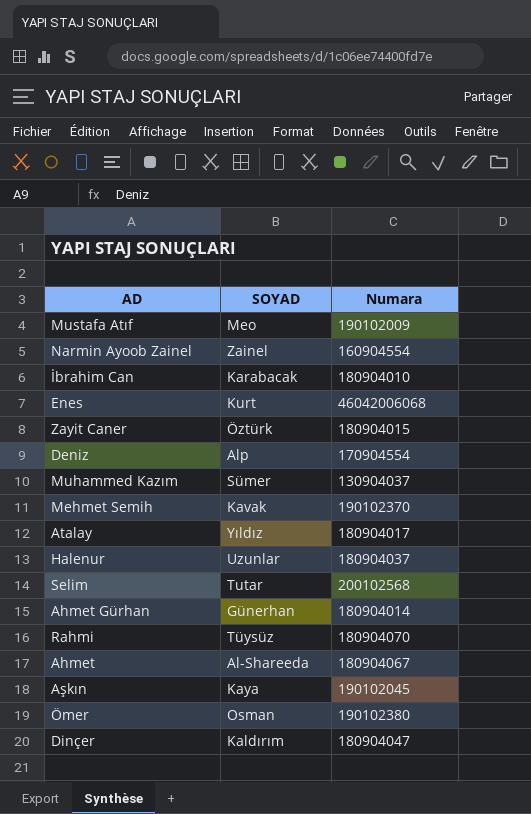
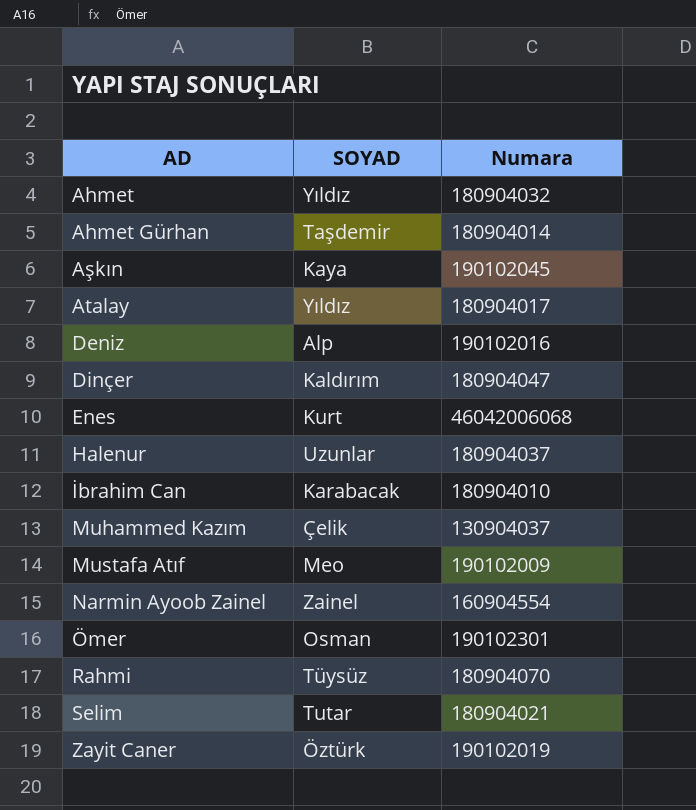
row order: none -> AD ascending
row Mehmet Semih: Kavak | 190102370 -> none
Ahmet | SOYAD: Al-Shareeda -> Yıldız
Ahmet | Numara: 180904067 -> 180904032
Ahmet Gürhan | SOYAD: Günerhan -> Taşdemir
Deniz | Numara: 170904554 -> 190102016
Muhammed Kazım | SOYAD: Sümer -> Çelik
Ömer | Numara: 190102380 -> 190102301
Selim | Numara: 200102568 -> 180904021
Zayit Caner | Numara: 180904015 -> 190102019

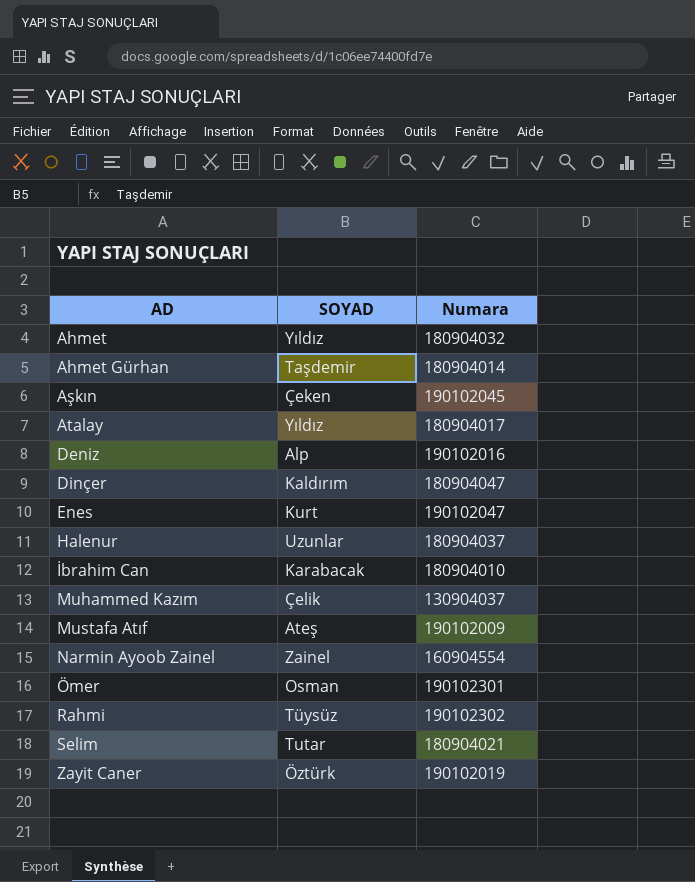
Aşkın | SOYAD: Kaya -> Çeken
Enes | Numara: 46042006068 -> 190102047
Mustafa Atıf | SOYAD: Meo -> Ateş
Rahmi | Numara: 180904070 -> 190102302

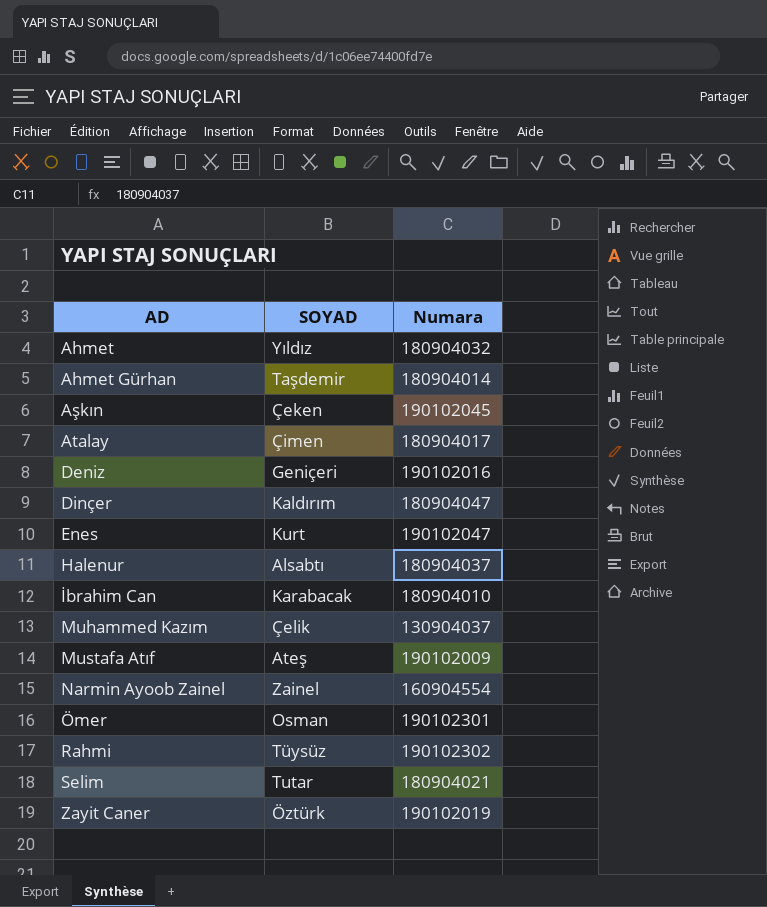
Atalay | SOYAD: Yıldız -> Çimen
Deniz | SOYAD: Alp -> Geniçeri
Halenur | SOYAD: Uzunlar -> Alsabtı

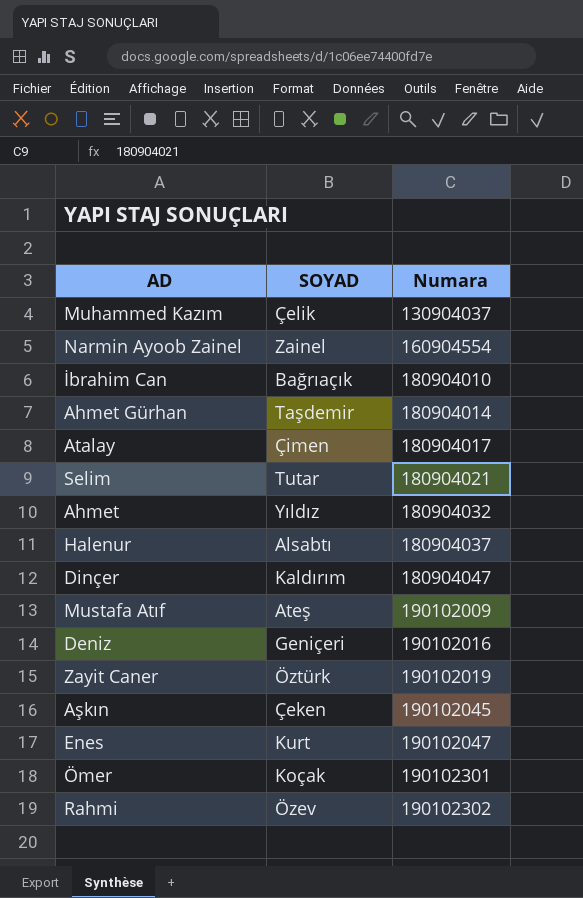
row order: AD ascending -> Numara ascending
İbrahim Can | SOYAD: Karabacak -> Bağrıaçık
Ömer | SOYAD: Osman -> Koçak
Rahmi | SOYAD: Tüysüz -> Özev

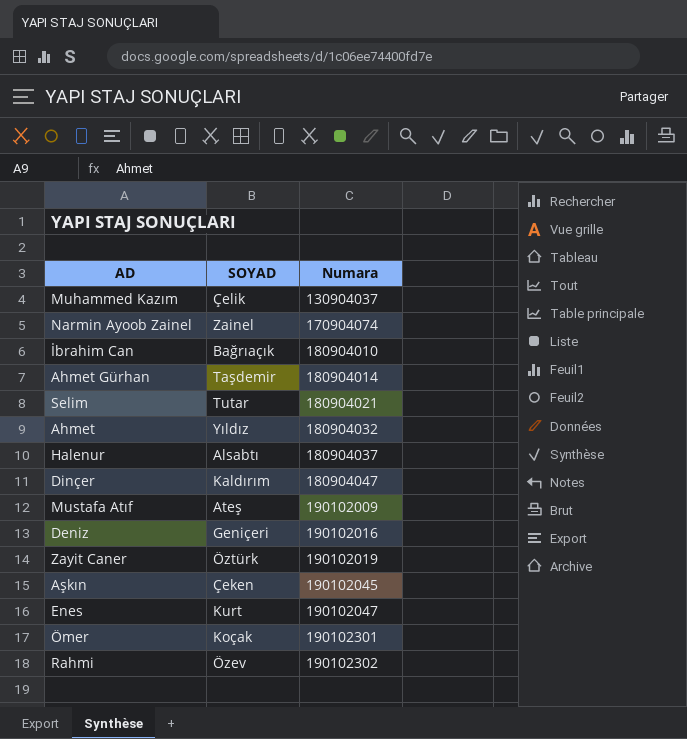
row Atalay: Çimen | 180904017 -> none
Narmin Ayoob Zainel | Numara: 160904554 -> 170904074

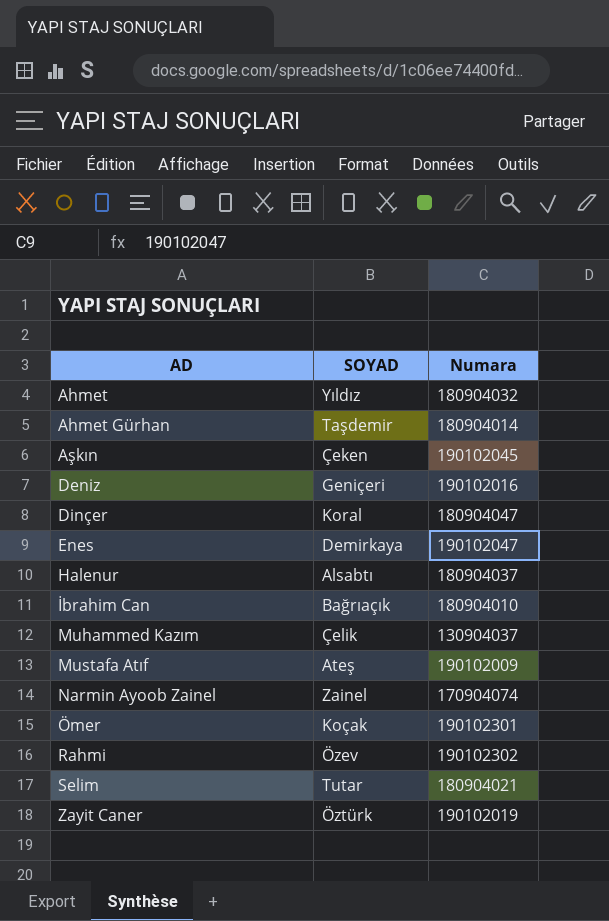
row order: Numara ascending -> AD ascending
Dinçer | SOYAD: Kaldırım -> Koral
Enes | SOYAD: Kurt -> Demirkaya

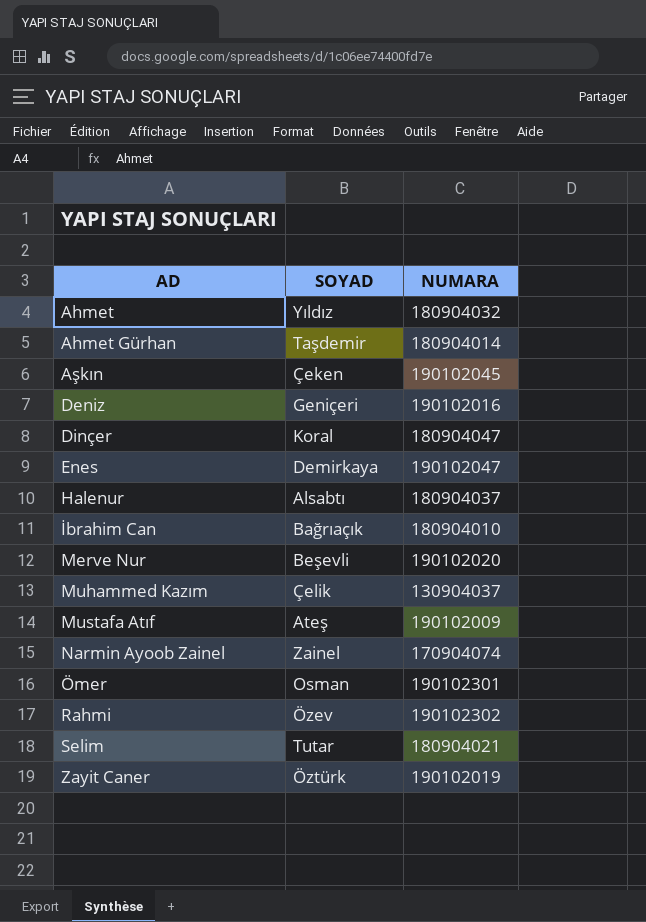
column name: Numara -> NUMARA
row Merve Nur: none -> Beşevli | 190102020
Ömer | SOYAD: Koçak -> Osman

